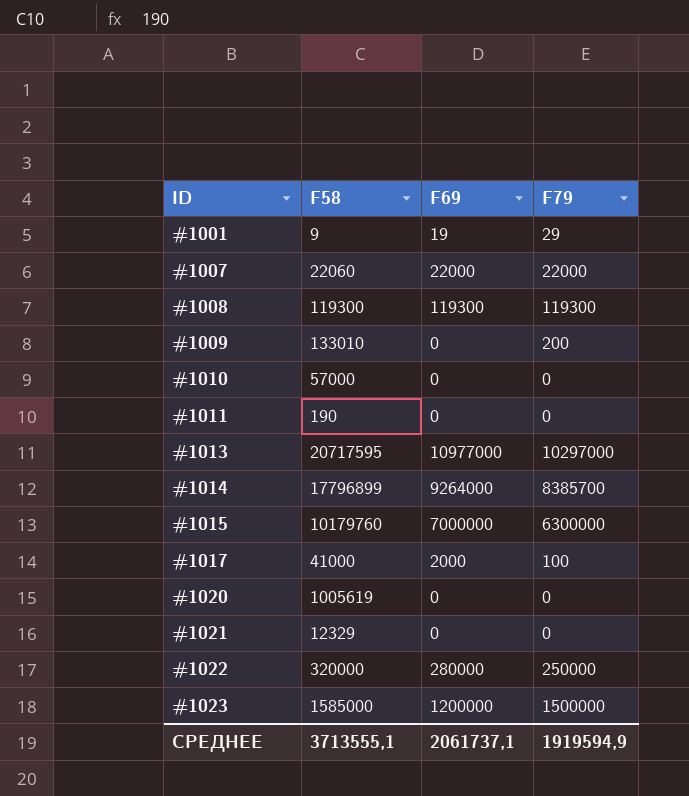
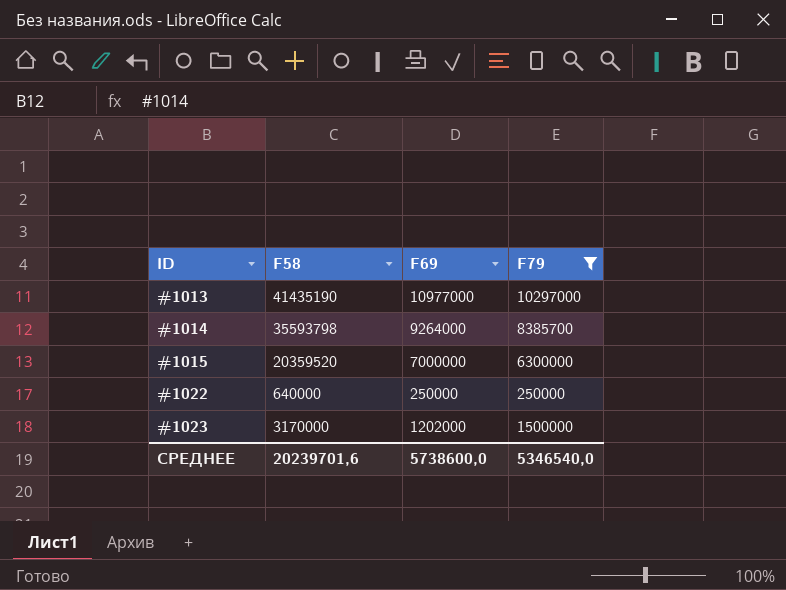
filter: none -> F79 >= 250000
#1013 | F58: 20717595 -> 41435190
#1014 | F58: 17796899 -> 35593798
#1015 | F58: 10179760 -> 20359520
#1022 | F58: 320000 -> 640000
#1022 | F69: 280000 -> 250000
#1023 | F58: 1585000 -> 3170000
#1023 | F69: 1200000 -> 1202000
СРЕДНЕЕ | F58: 3713555,1 -> 20239701,6
СРЕДНЕЕ | F69: 2061737,1 -> 5738600,0
СРЕДНЕЕ | F79: 1919594,9 -> 5346540,0

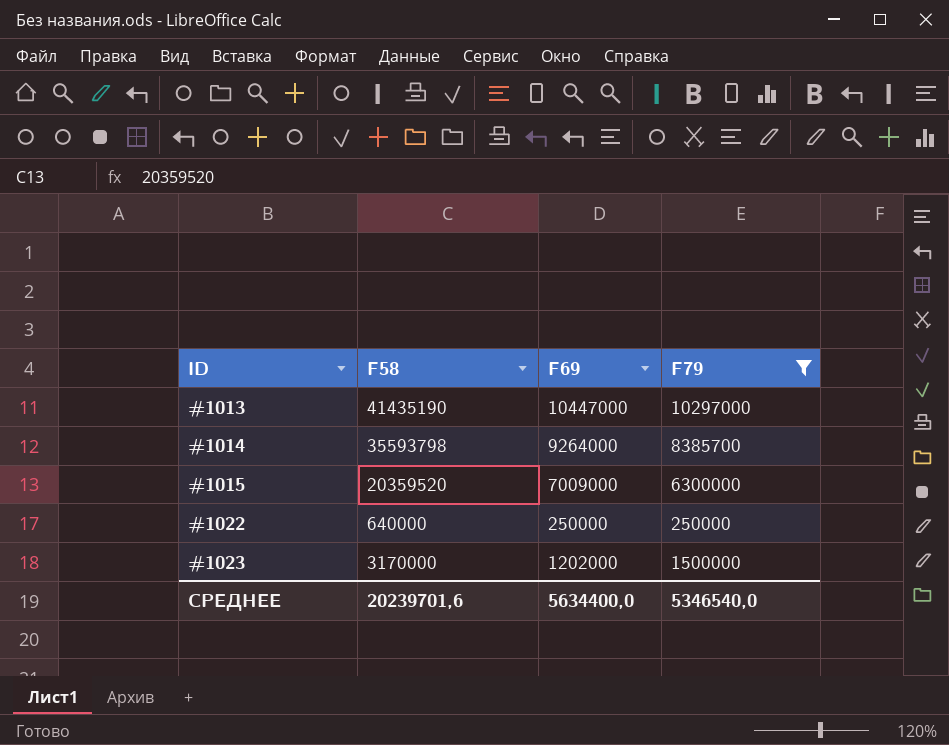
#1013 | F69: 10977000 -> 10447000
#1015 | F69: 7000000 -> 7009000
СРЕДНЕЕ | F69: 5738600,0 -> 5634400,0

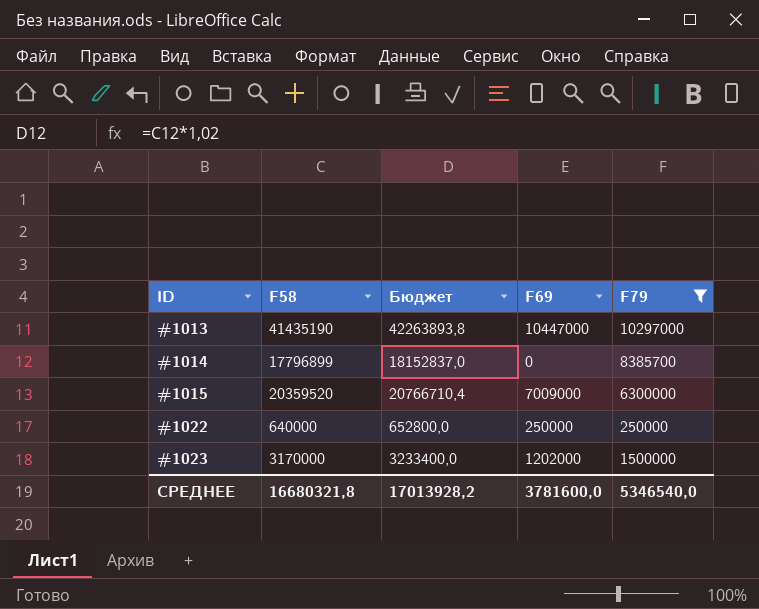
column Бюджет | formula: none -> [F58] * 1,02
#1014 | F58: 35593798 -> 17796899
#1014 | F69: 9264000 -> 0
СРЕДНЕЕ | F58: 20239701,6 -> 16680321,8
СРЕДНЕЕ | F69: 5634400,0 -> 3781600,0

